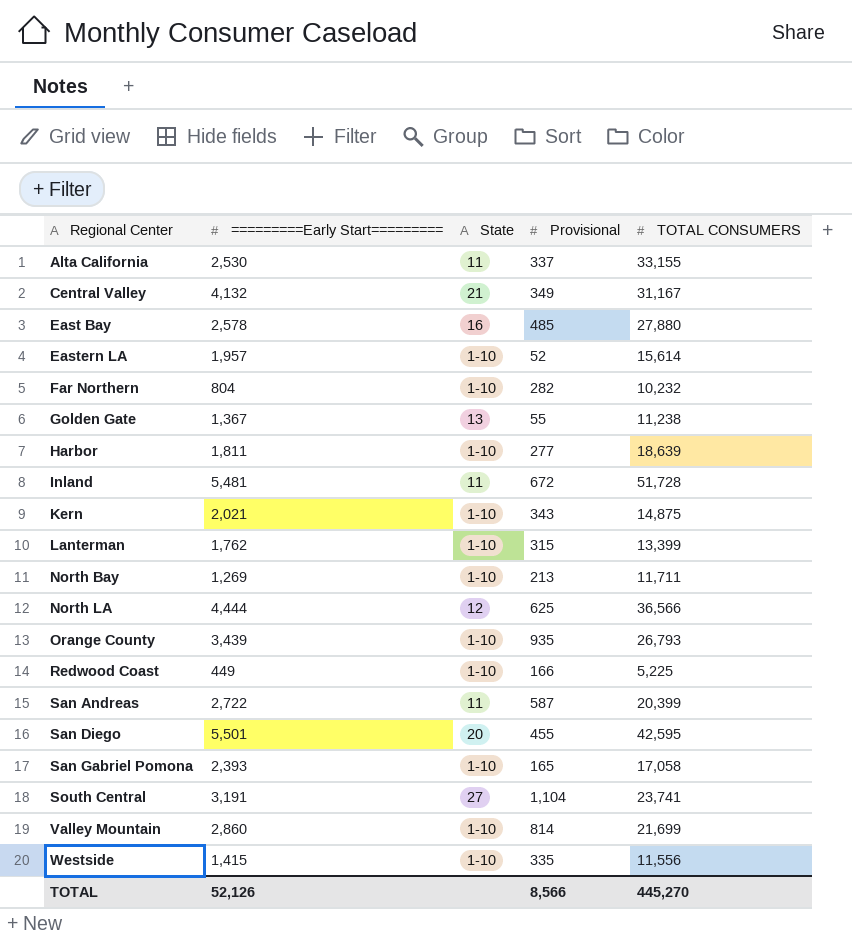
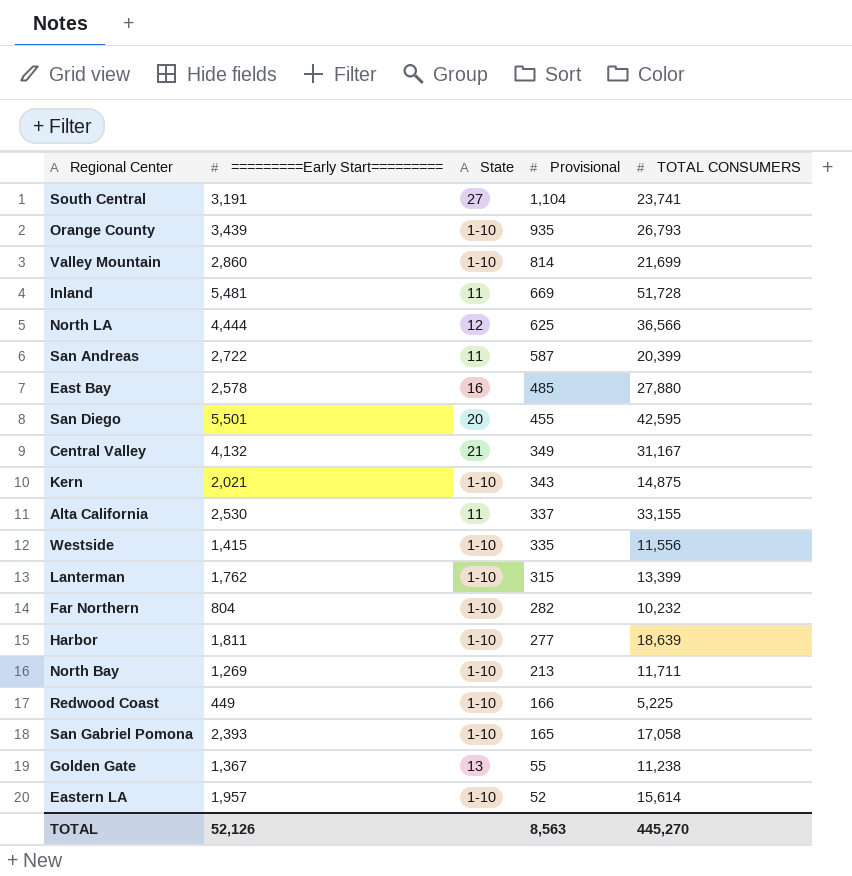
row order: Regional Center ascending -> Provisional descending
Inland | Provisional: 672 -> 669
TOTAL | Provisional: 8,566 -> 8,563

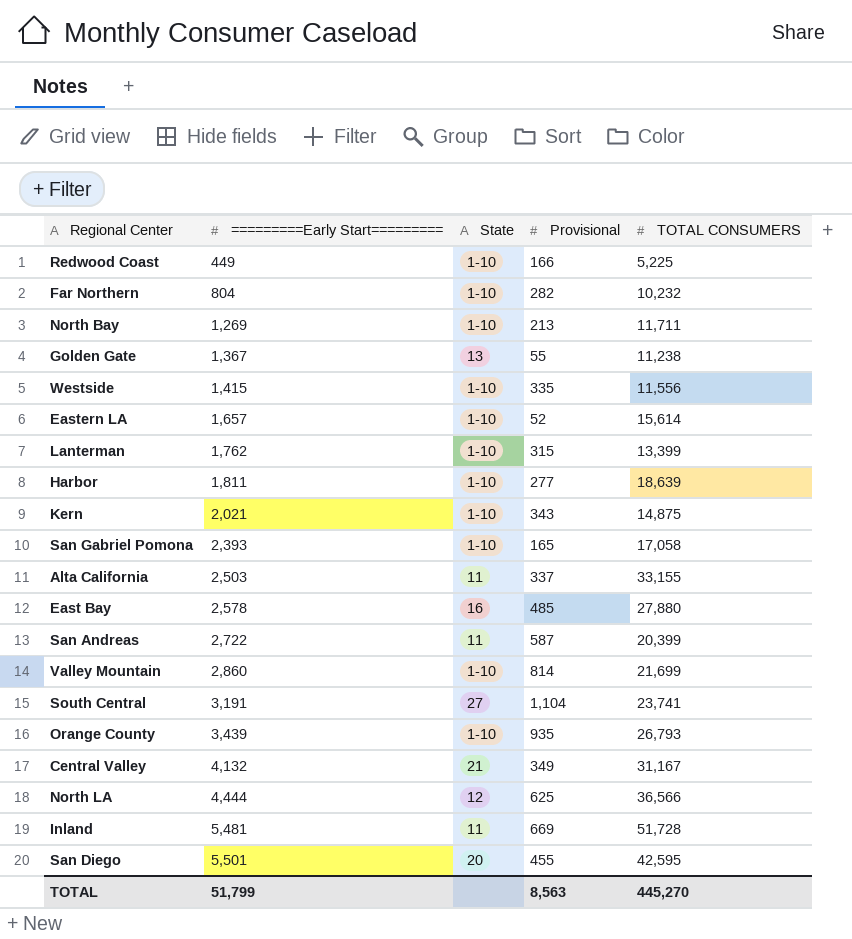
row order: Provisional descending -> =========Early Start========= ascending
Eastern LA | =========Early Start=========: 1,957 -> 1,657
Alta California | =========Early Start=========: 2,530 -> 2,503
TOTAL | =========Early Start=========: 52,126 -> 51,799

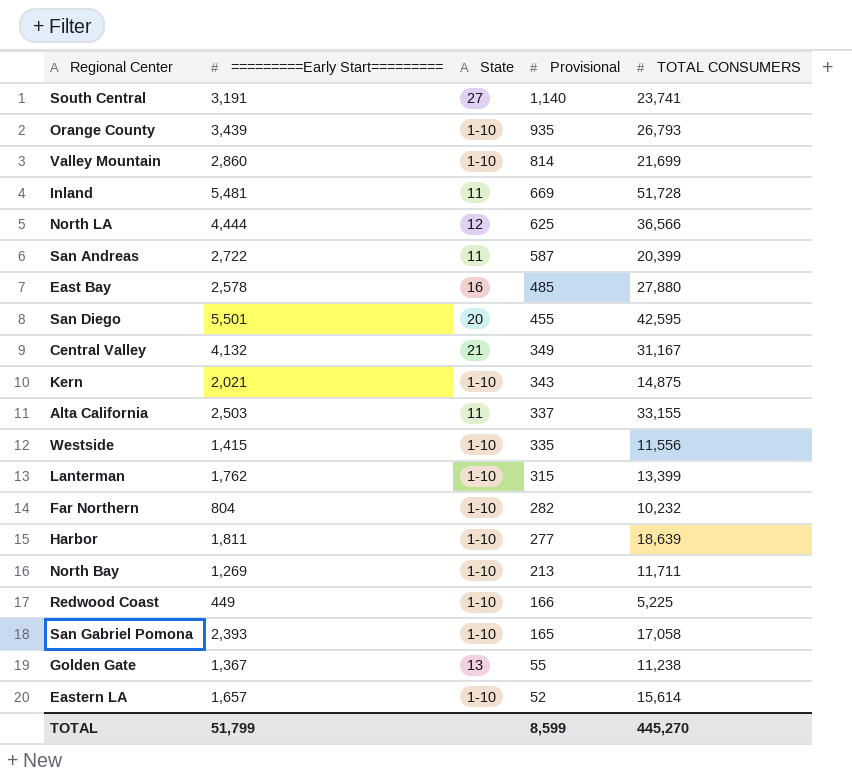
row order: =========Early Start========= ascending -> Provisional descending
South Central | Provisional: 1,104 -> 1,140
TOTAL | Provisional: 8,563 -> 8,599

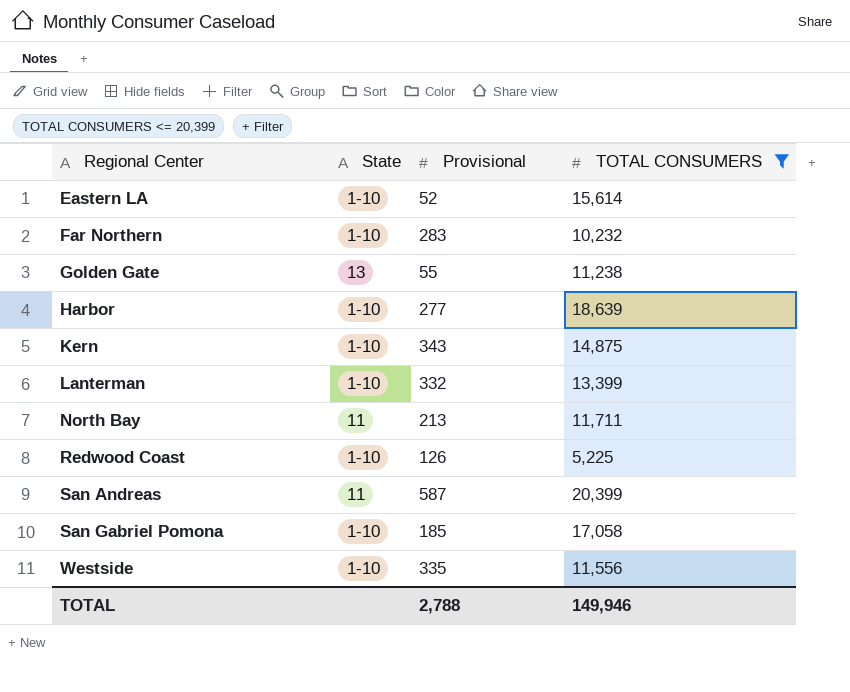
filter: none -> TOTAL CONSUMERS <= 20,399
row order: Provisional descending -> Regional Center ascending
column =========Early Start========= | position: 2 -> none
Far Northern | Provisional: 282 -> 283
Lanterman | Provisional: 315 -> 332
North Bay | State: 1-10 -> 11
Redwood Coast | Provisional: 166 -> 126
San Gabriel Pomona | Provisional: 165 -> 185
TOTAL | Provisional: 8,599 -> 2,788
TOTAL | TOTAL CONSUMERS: 445,270 -> 149,946

